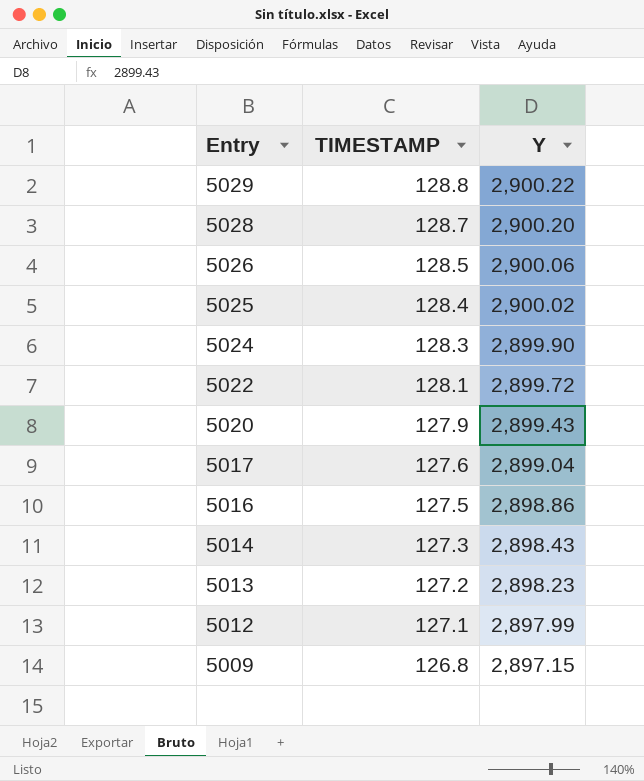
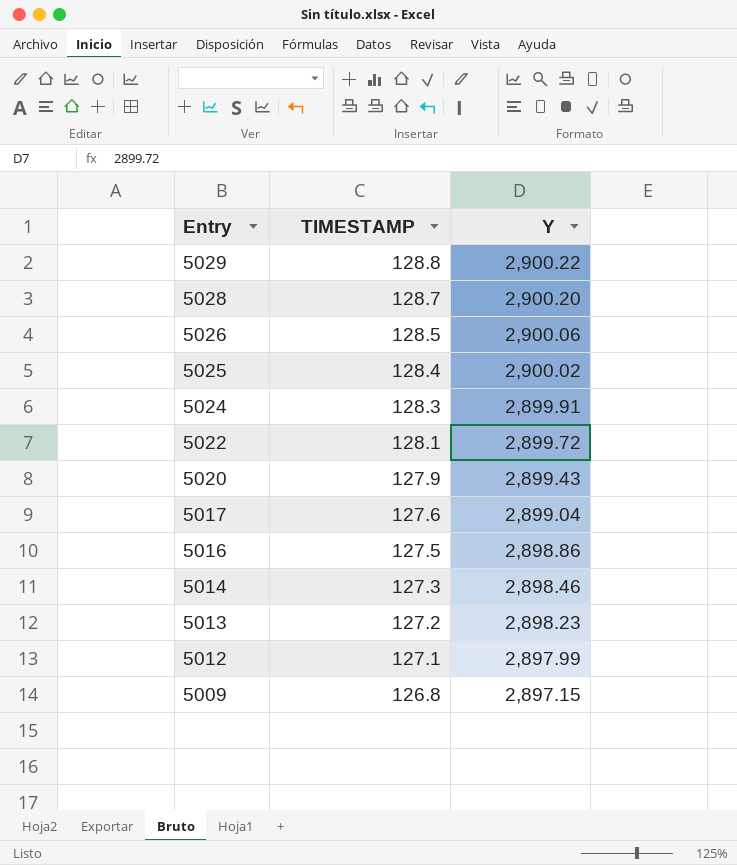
5024 | Y: 2,899.90 -> 2,899.91
5014 | Y: 2,898.43 -> 2,898.46

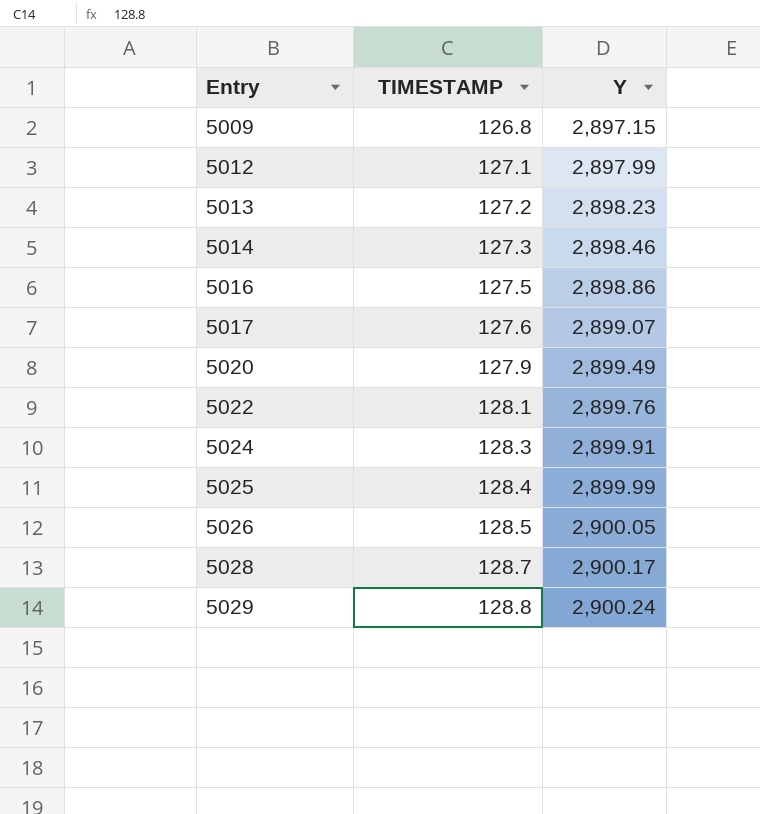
row order: Entry descending -> Entry ascending
5017 | Y: 2,899.04 -> 2,899.07
5020 | Y: 2,899.43 -> 2,899.49
5022 | Y: 2,899.72 -> 2,899.76
5025 | Y: 2,900.02 -> 2,899.99
5026 | Y: 2,900.06 -> 2,900.05
5028 | Y: 2,900.20 -> 2,900.17
5029 | Y: 2,900.22 -> 2,900.24

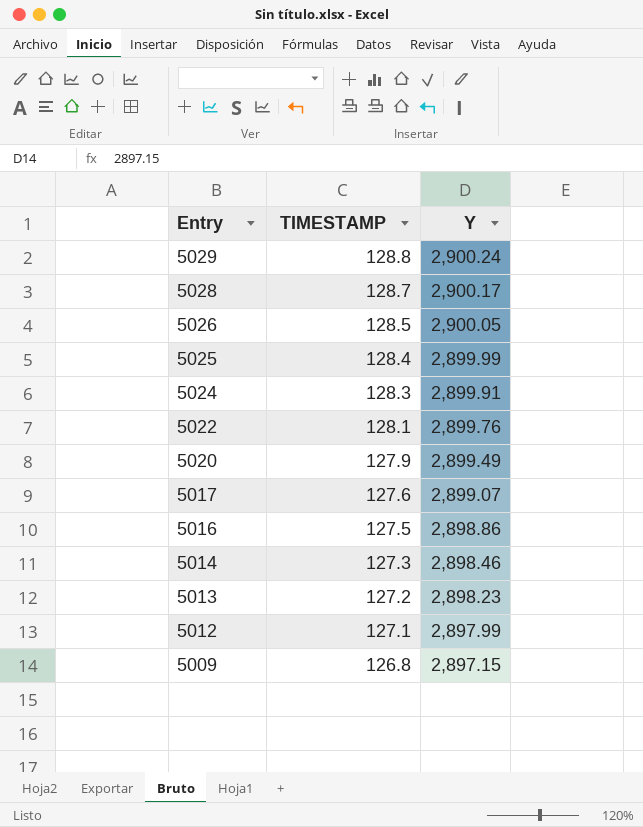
row order: Entry ascending -> Entry descending

